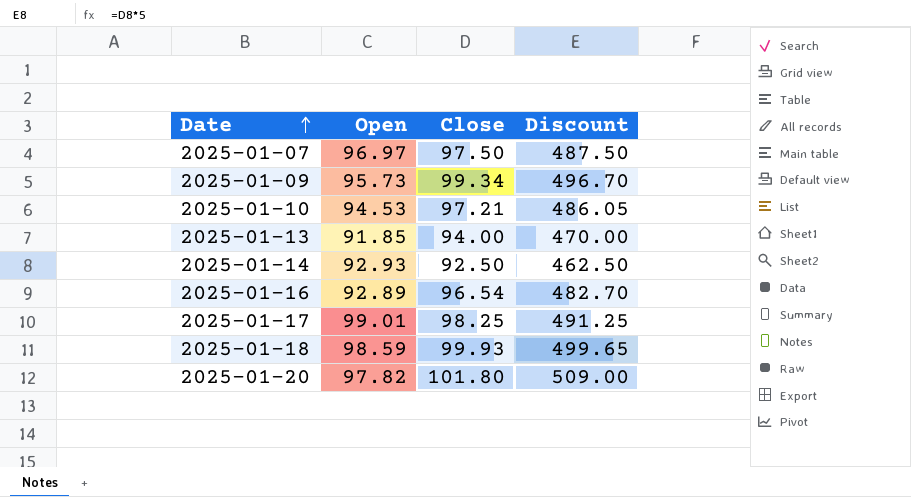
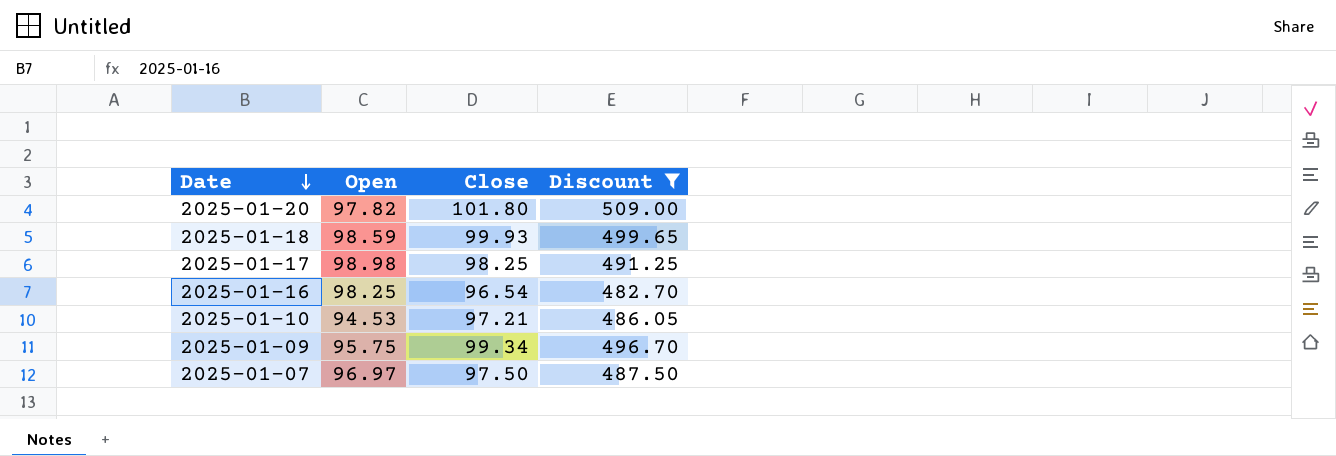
filter: none -> Discount >= 482.70
row order: Date ascending -> Date descending
2025-01-17 | Open: 99.01 -> 98.98
2025-01-16 | Open: 92.89 -> 98.25
2025-01-09 | Open: 95.73 -> 95.75

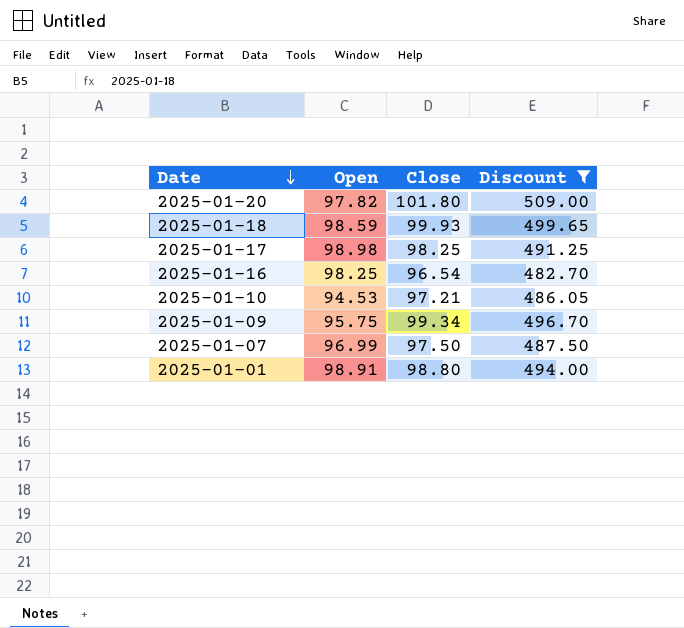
2025-01-07 | Open: 96.97 -> 96.99
row 2025-01-01: none -> 98.91 | 98.80 | 494.00

